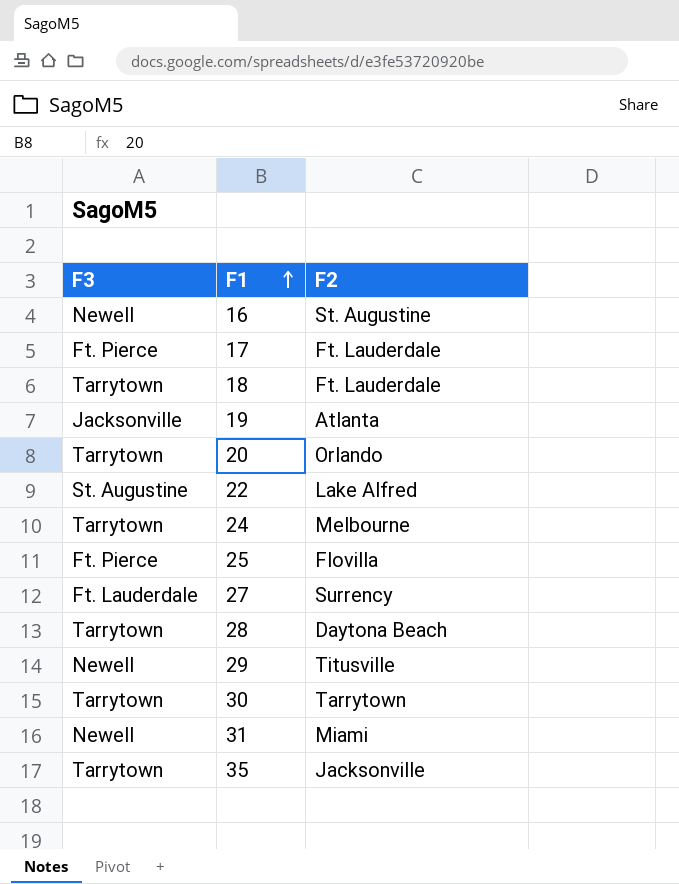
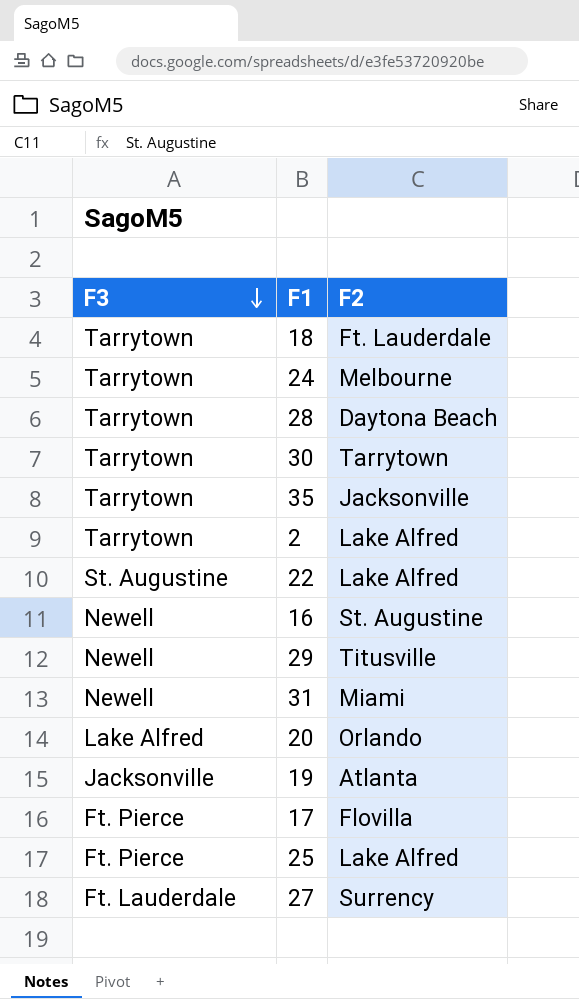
row order: F1 ascending -> F3 descending
row 2: none -> Tarrytown | Lake Alfred
20 | F3: Tarrytown -> Lake Alfred
17 | F2: Ft. Lauderdale -> Flovilla
25 | F2: Flovilla -> Lake Alfred

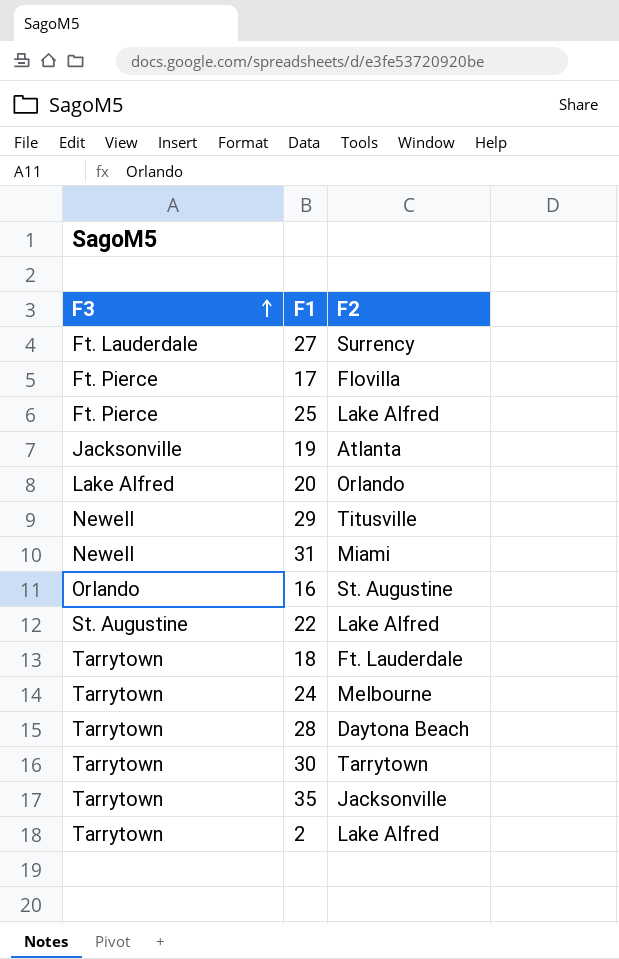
row order: F3 descending -> F3 ascending
16 | F3: Newell -> Orlando

